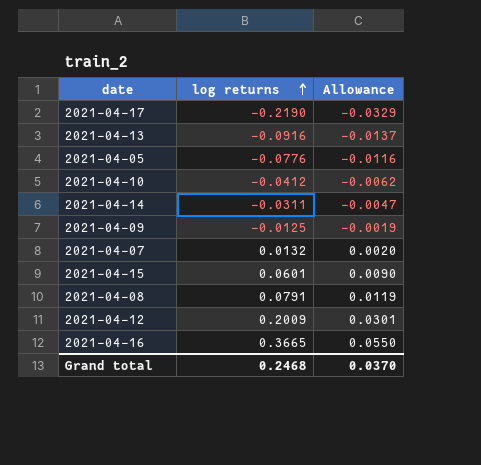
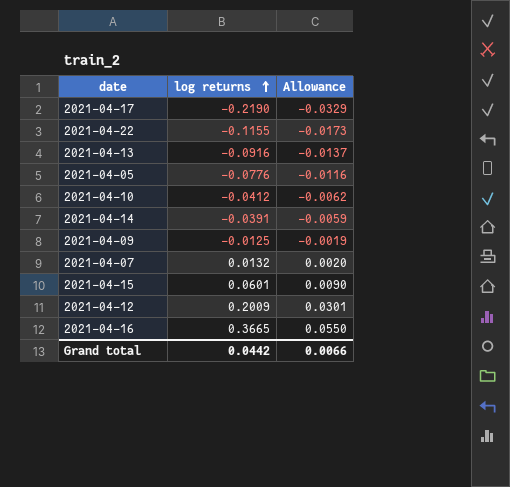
row 2021-04-08: 0.0791 | 0.0119 -> none
row 2021-04-22: none -> -0.1155 | -0.0173
2021-04-14 | log returns: -0.0311 -> -0.0391
2021-04-14 | Allowance: -0.0047 -> -0.0059
Grand total | log returns: 0.2468 -> 0.0442
Grand total | Allowance: 0.0370 -> 0.0066

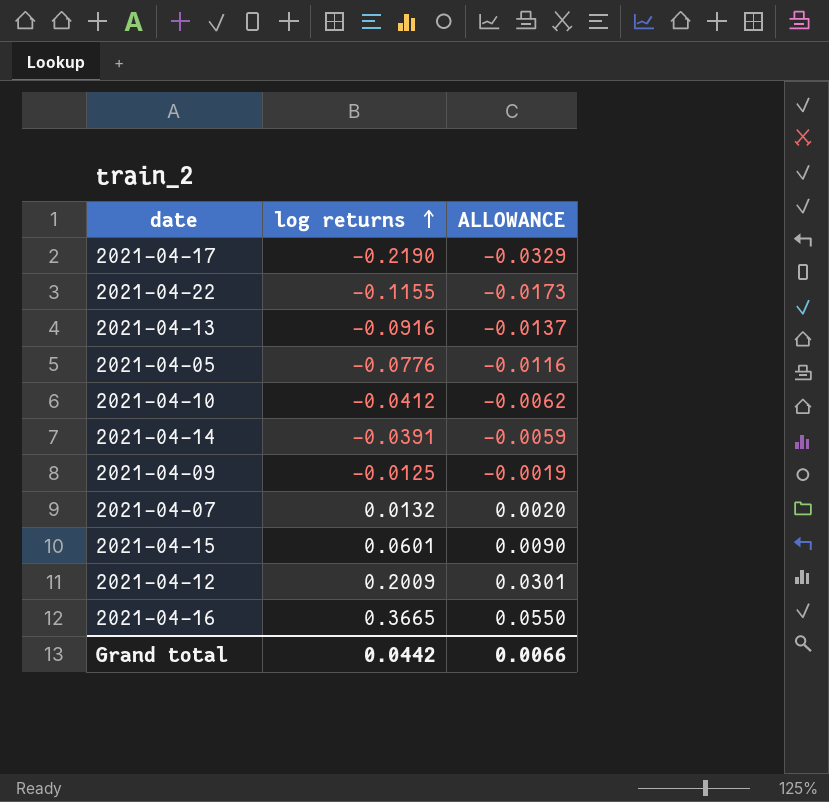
column name: Allowance -> ALLOWANCE

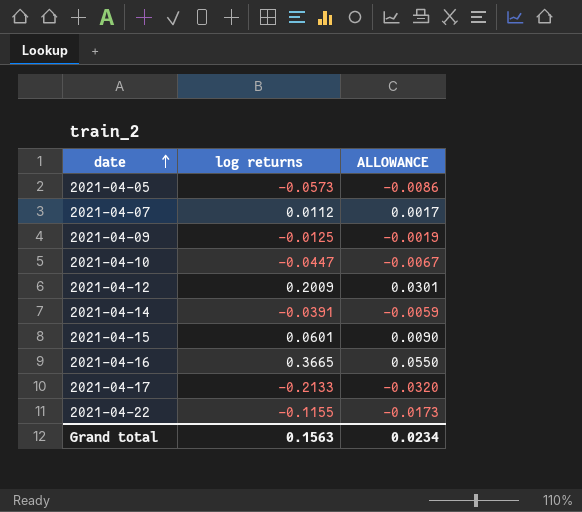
row order: log returns ascending -> date ascending
row 2021-04-13: -0.0916 | -0.0137 -> none
2021-04-05 | log returns: -0.0776 -> -0.0573
2021-04-05 | ALLOWANCE: -0.0116 -> -0.0086
2021-04-07 | log returns: 0.0132 -> 0.0112
2021-04-07 | ALLOWANCE: 0.0020 -> 0.0017
2021-04-10 | log returns: -0.0412 -> -0.0447
2021-04-10 | ALLOWANCE: -0.0062 -> -0.0067
2021-04-17 | log returns: -0.2190 -> -0.2133
2021-04-17 | ALLOWANCE: -0.0329 -> -0.0320
Grand total | log returns: 0.0442 -> 0.1563
Grand total | ALLOWANCE: 0.0066 -> 0.0234

